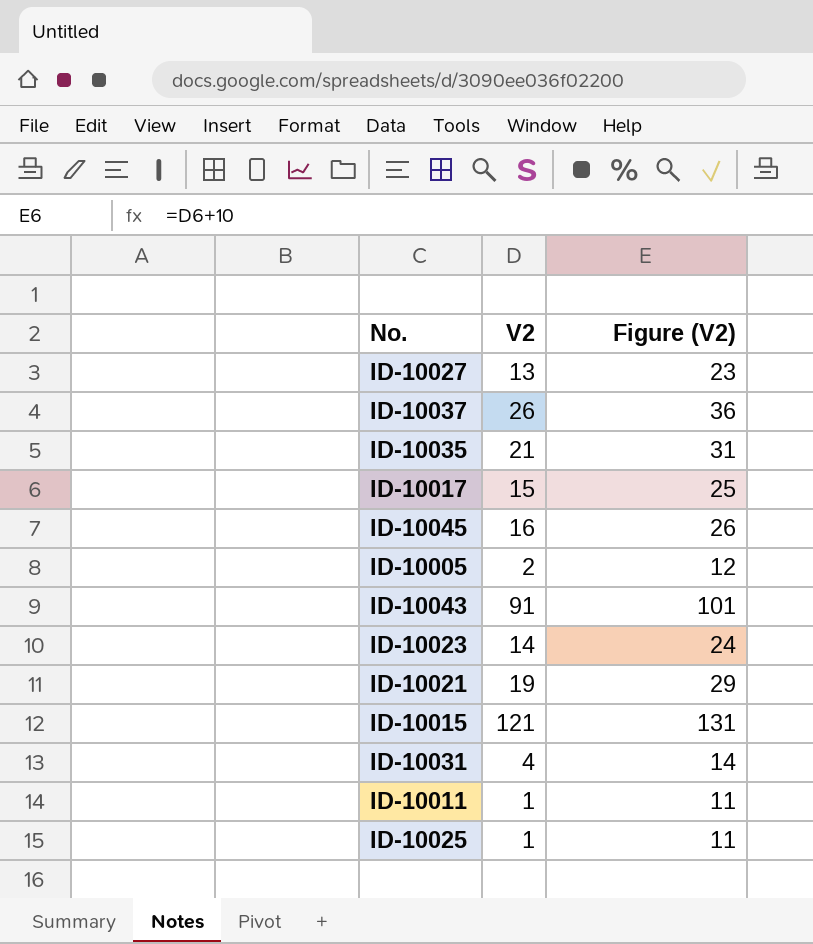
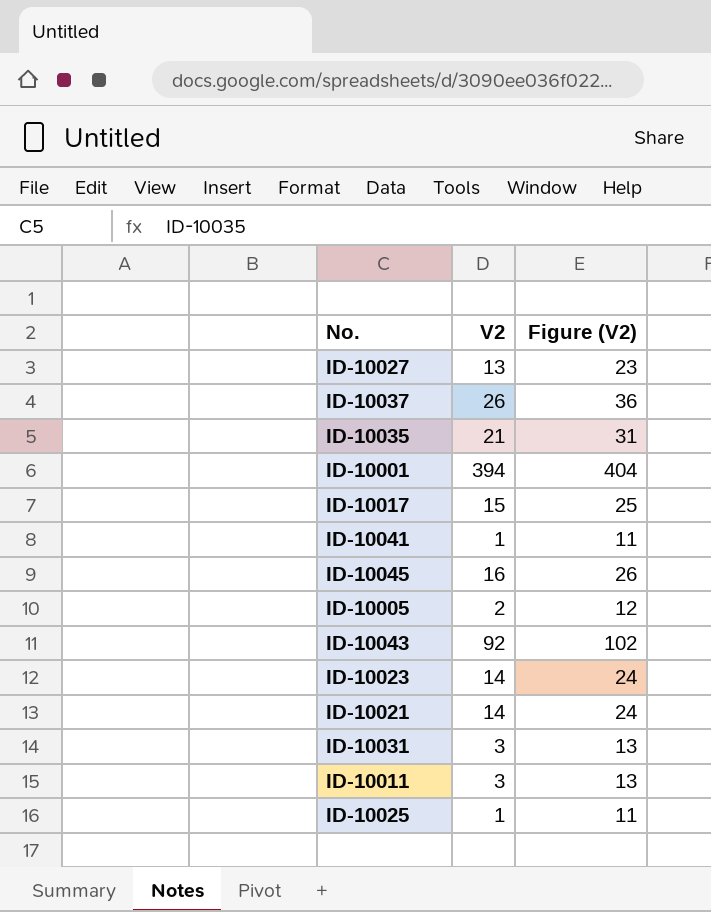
row ID-10015: 121 | 131 -> none
row ID-10001: none -> 394 | 404
row ID-10041: none -> 1 | 11
ID-10043 | V2: 91 -> 92
ID-10043 | Figure (V2): 101 -> 102
ID-10021 | V2: 19 -> 14
ID-10021 | Figure (V2): 29 -> 24
ID-10031 | V2: 4 -> 3
ID-10031 | Figure (V2): 14 -> 13
ID-10011 | V2: 1 -> 3
ID-10011 | Figure (V2): 11 -> 13

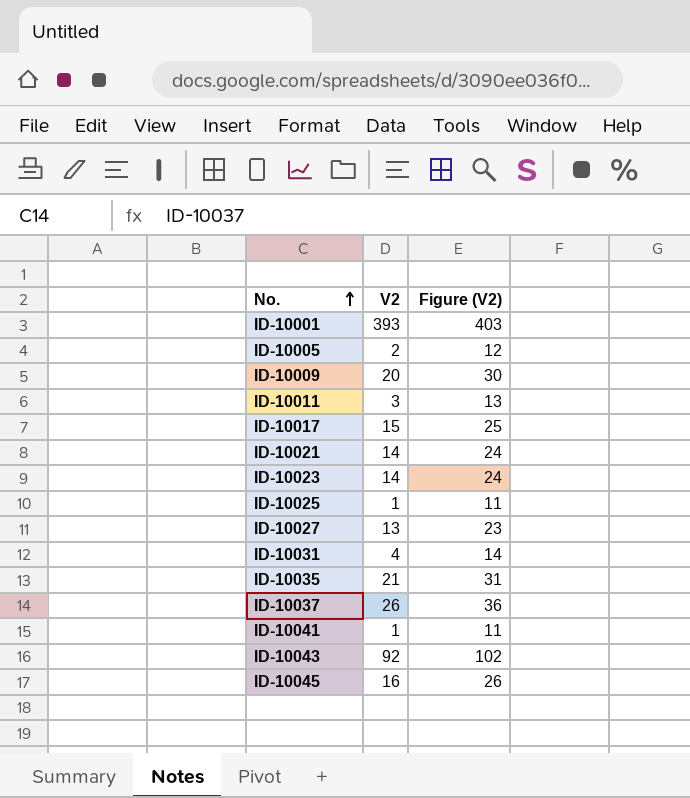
row order: none -> No. ascending
ID-10001 | V2: 394 -> 393
ID-10001 | Figure (V2): 404 -> 403
row ID-10009: none -> 20 | 30
ID-10031 | V2: 3 -> 4
ID-10031 | Figure (V2): 13 -> 14

